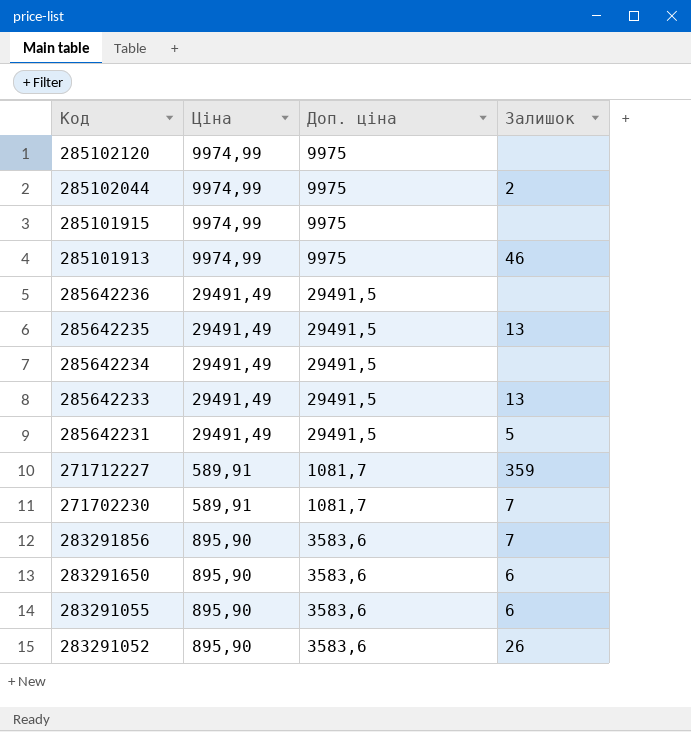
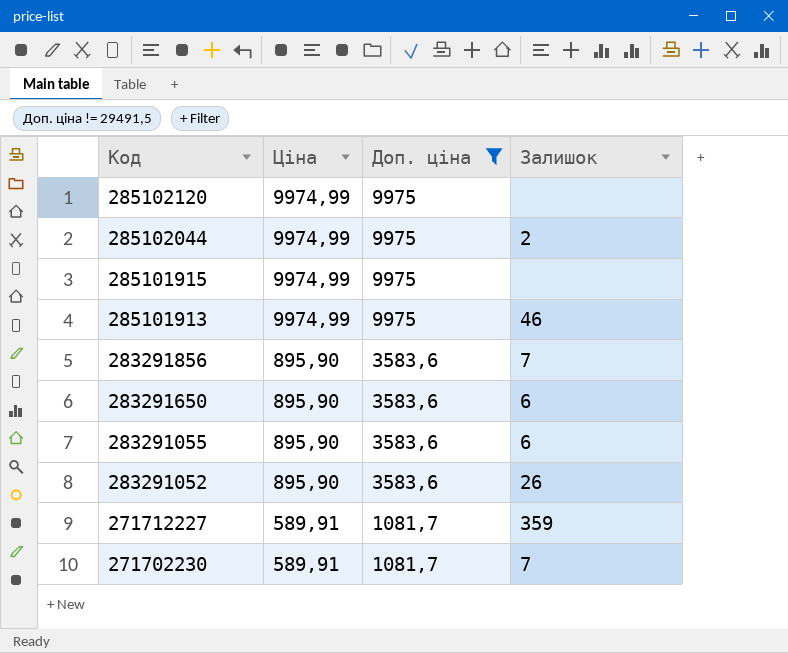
filter: none -> Доп. ціна != 29491,5
row order: none -> Код descending

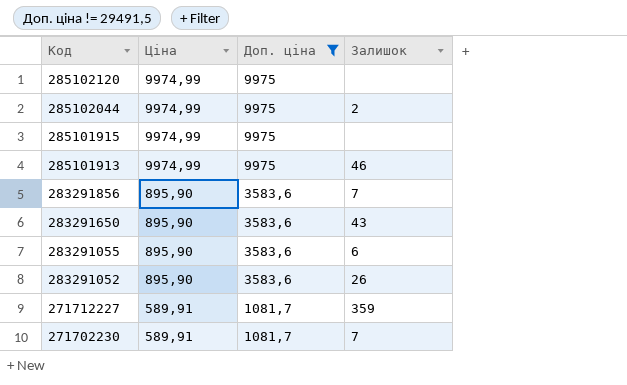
283291650 | Залишок: 6 -> 43

